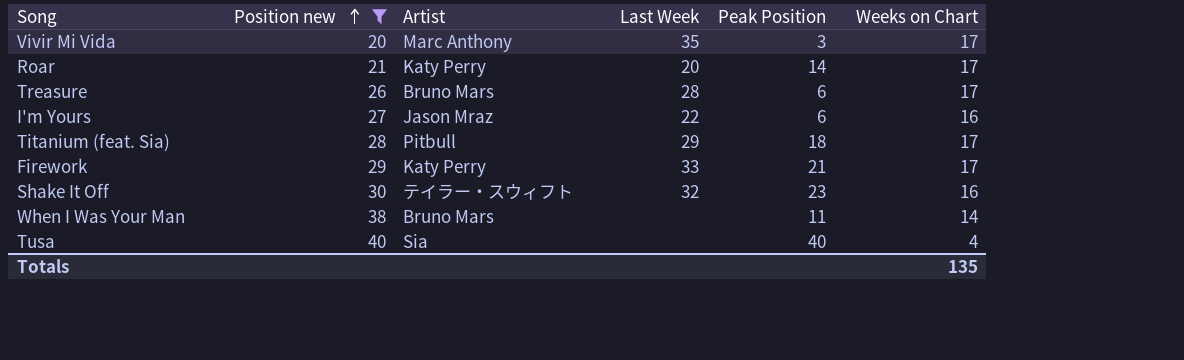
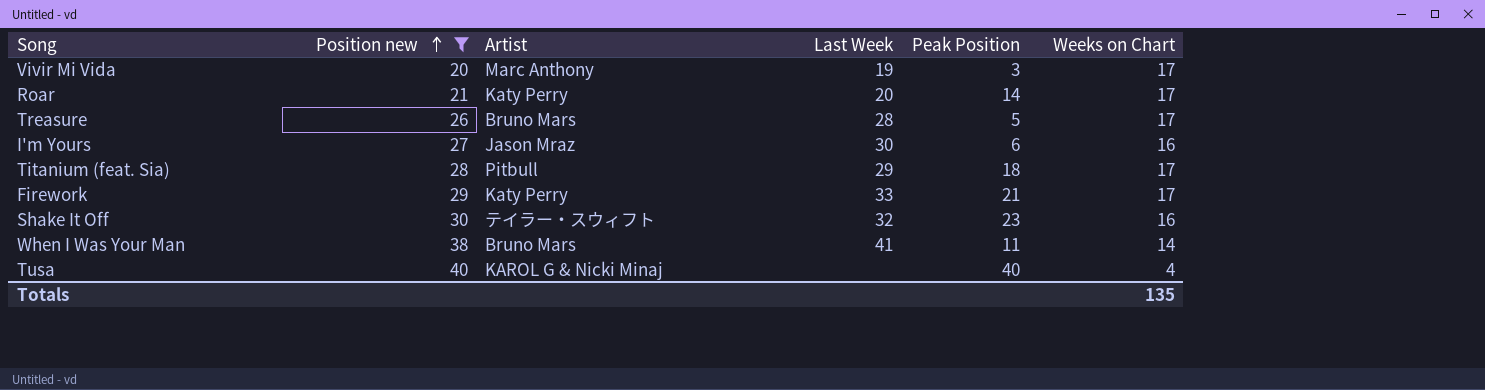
Vivir Mi Vida | Last Week: 35 -> 19
Treasure | Peak Position: 6 -> 5
I'm Yours | Last Week: 22 -> 30
When I Was Your Man | Last Week: none -> 41
Tusa | Artist: Sia -> KAROL G & Nicki Minaj

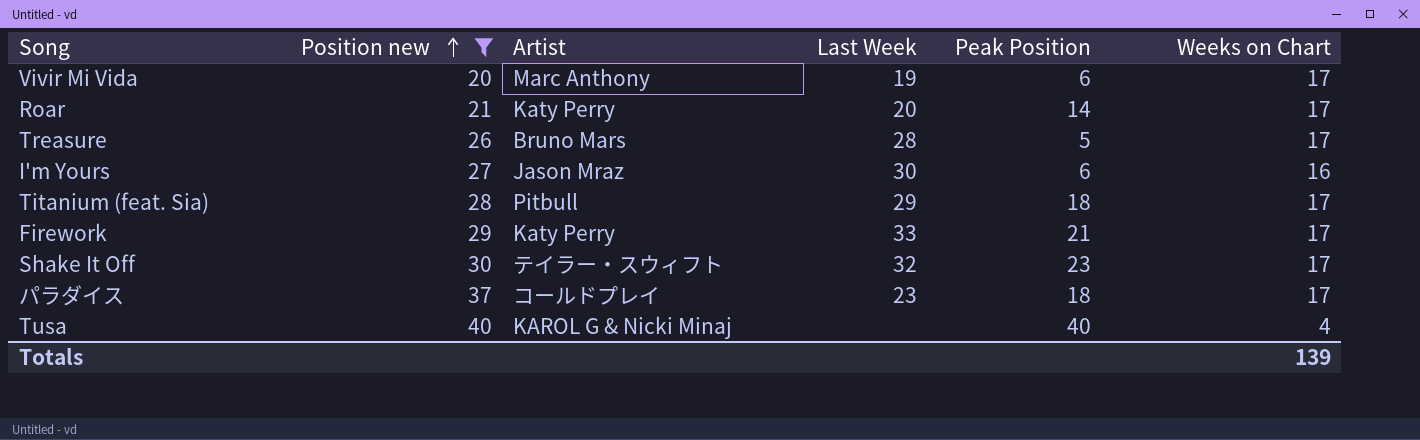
row When I Was Your Man: 38 | Bruno Mars | 41 | 11 | 14 -> none
Vivir Mi Vida | Peak Position: 3 -> 6
Shake It Off | Weeks on Chart: 16 -> 17
row パラダイス: none -> 37 | コールドプレイ | 23 | 18 | 17
Totals | Weeks on Chart: 135 -> 139

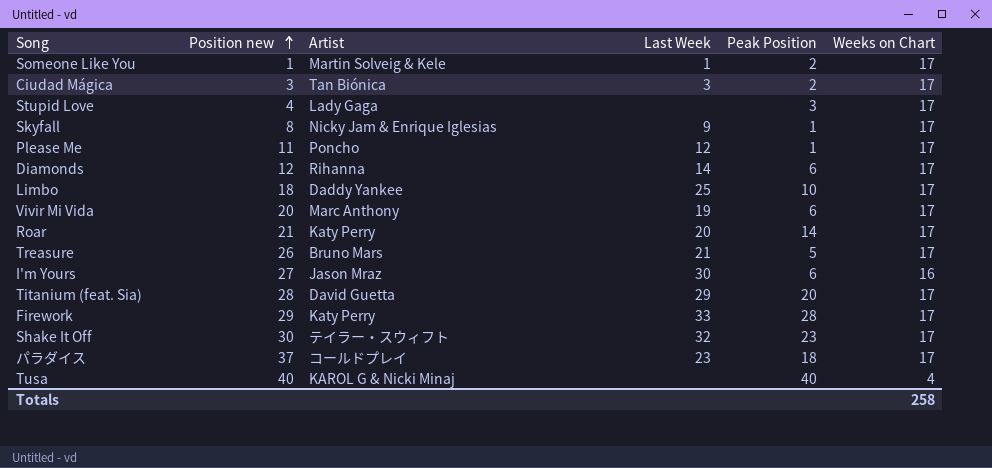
filter: Position new >= 20 -> none
Treasure | Last Week: 28 -> 21
Titanium (feat. Sia) | Artist: Pitbull -> David Guetta
Titanium (feat. Sia) | Peak Position: 18 -> 20
Firework | Peak Position: 21 -> 28
Totals | Weeks on Chart: 139 -> 258

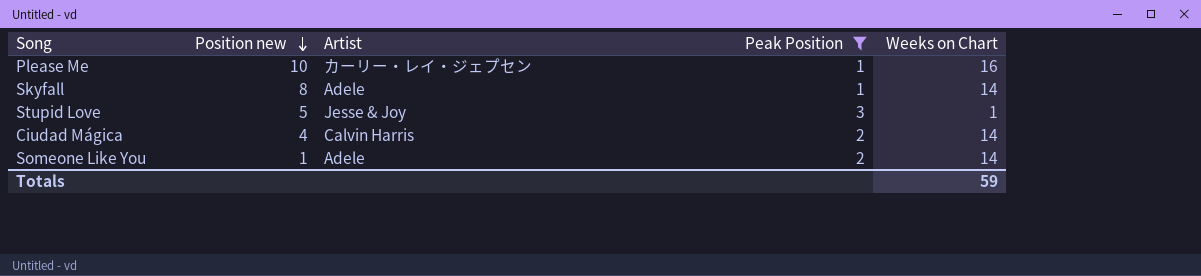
filter: none -> Peak Position <= 3
row order: Position new ascending -> Position new descending
column Last Week | position: 4 -> none
Please Me | Position new: 11 -> 10
Please Me | Artist: Poncho -> カーリー・レイ・ジェプセン
Please Me | Weeks on Chart: 17 -> 16
Skyfall | Artist: Nicky Jam & Enrique Iglesias -> Adele
Skyfall | Weeks on Chart: 17 -> 14
Stupid Love | Position new: 4 -> 5
Stupid Love | Artist: Lady Gaga -> Jesse & Joy
Stupid Love | Weeks on Chart: 17 -> 1
Ciudad Mágica | Position new: 3 -> 4
Ciudad Mágica | Artist: Tan Biónica -> Calvin Harris
Ciudad Mágica | Weeks on Chart: 17 -> 14
Someone Like You | Artist: Martin Solveig & Kele -> Adele
Someone Like You | Weeks on Chart: 17 -> 14
Totals | Weeks on Chart: 258 -> 59

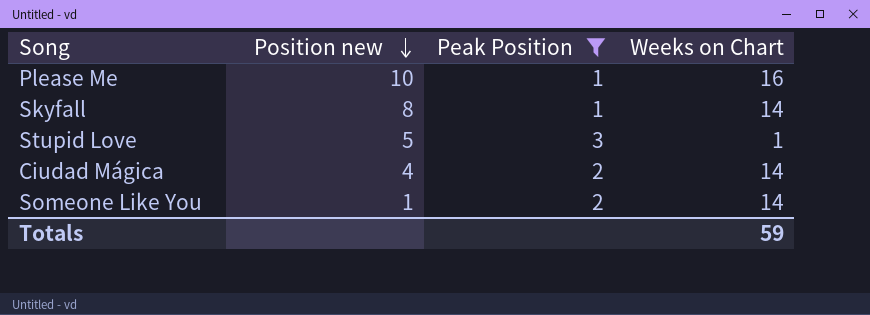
column Artist | position: 3 -> none

